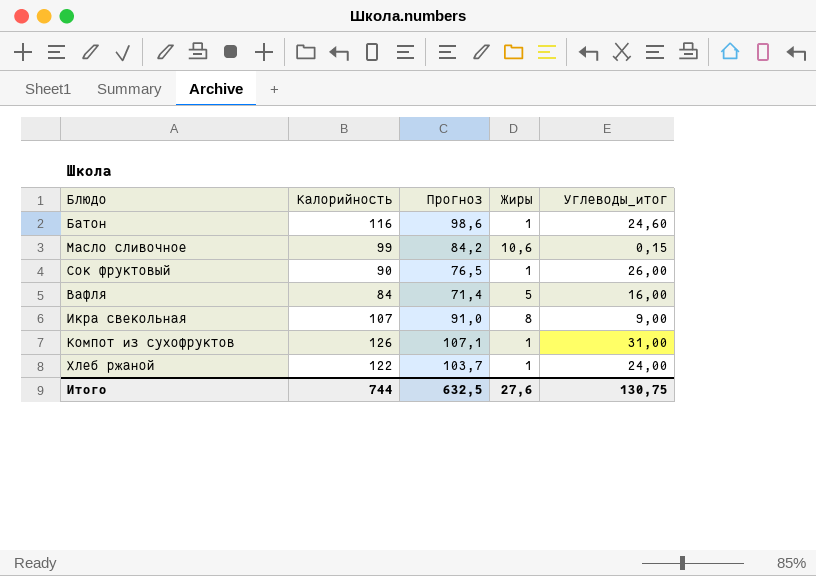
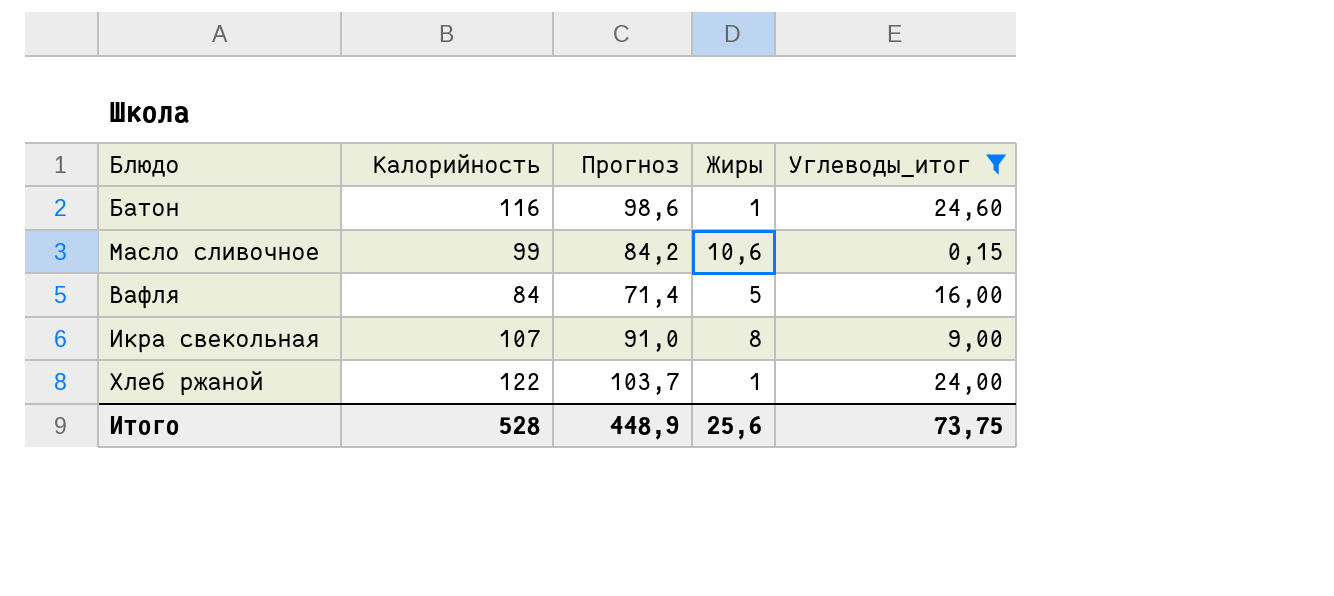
filter: none -> Углеводы_итог <= 24,60
Итого | Калорийность: 744 -> 528
Итого | Прогноз: 632,5 -> 448,9
Итого | Жиры: 27,6 -> 25,6
Итого | Углеводы_итог: 130,75 -> 73,75

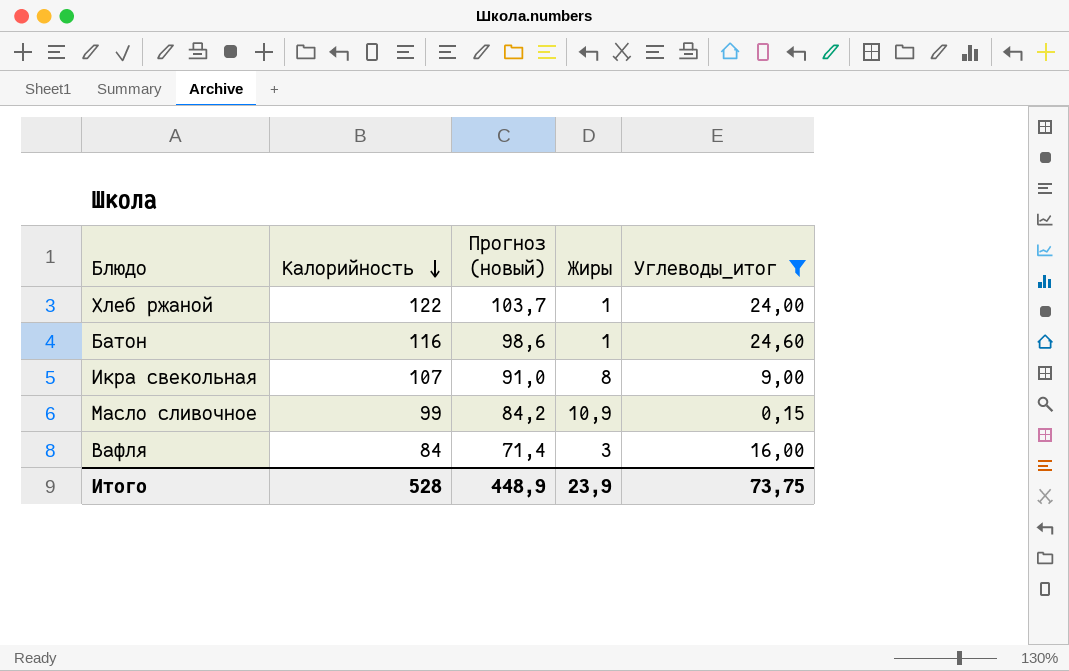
row order: none -> Калорийность descending
column name: Прогноз -> Прогноз (новый)
Масло сливочное | Жиры: 10,6 -> 10,9
Вафля | Жиры: 5 -> 3
Итого | Жиры: 25,6 -> 23,9

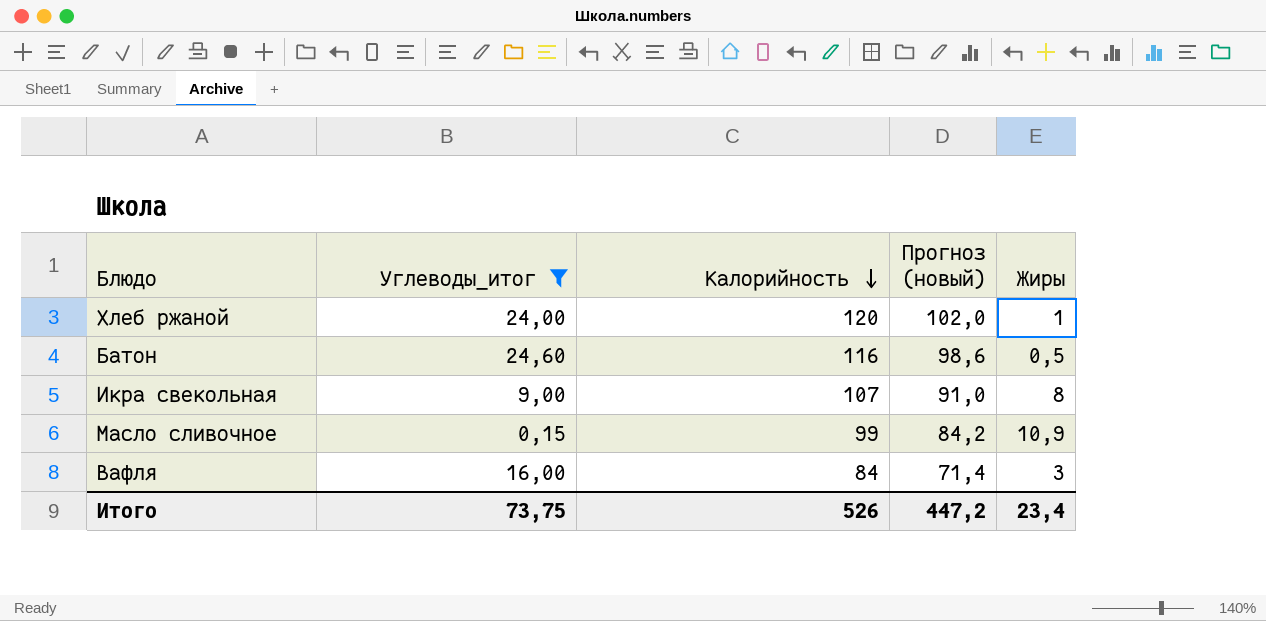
column Углеводы_итог | position: 5 -> 2
Хлеб ржаной | Калорийность: 122 -> 120
Хлеб ржаной | Прогноз (новый): 103,7 -> 102,0
Батон | Жиры: 1 -> 0,5
Итого | Калорийность: 528 -> 526
Итого | Прогноз (новый): 448,9 -> 447,2
Итого | Жиры: 23,9 -> 23,4

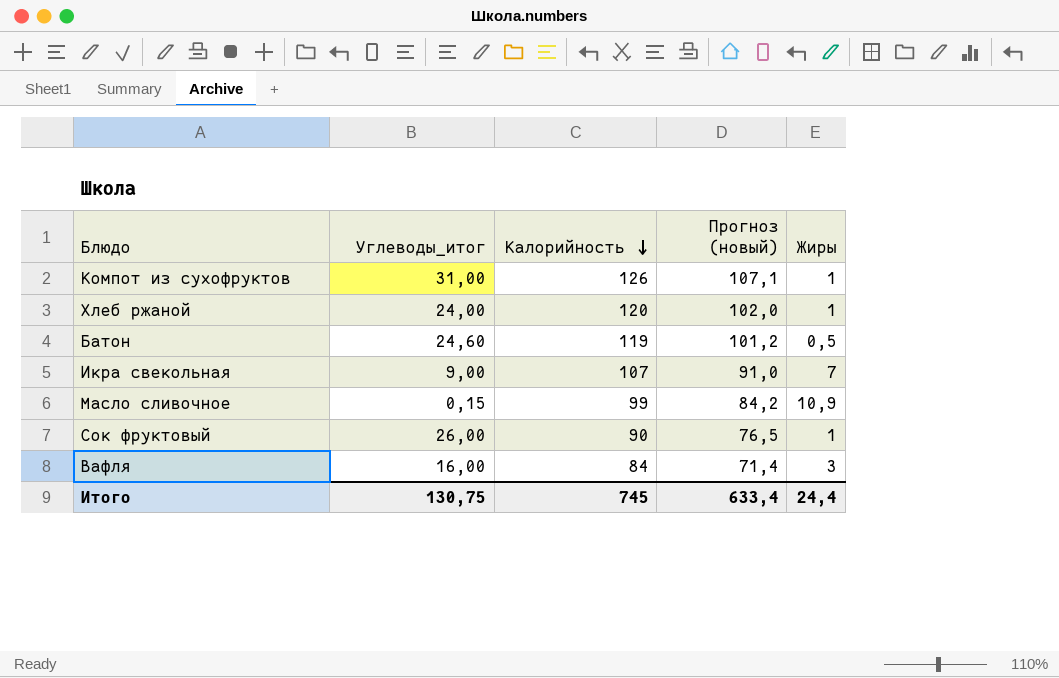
filter: Углеводы_итог <= 24,60 -> none
Батон | Калорийность: 116 -> 119
Батон | Прогноз (новый): 98,6 -> 101,2
Икра свекольная | Жиры: 8 -> 7
Итого | Углеводы_итог: 73,75 -> 130,75
Итого | Калорийность: 526 -> 745
Итого | Прогноз (новый): 447,2 -> 633,4
Итого | Жиры: 23,4 -> 24,4

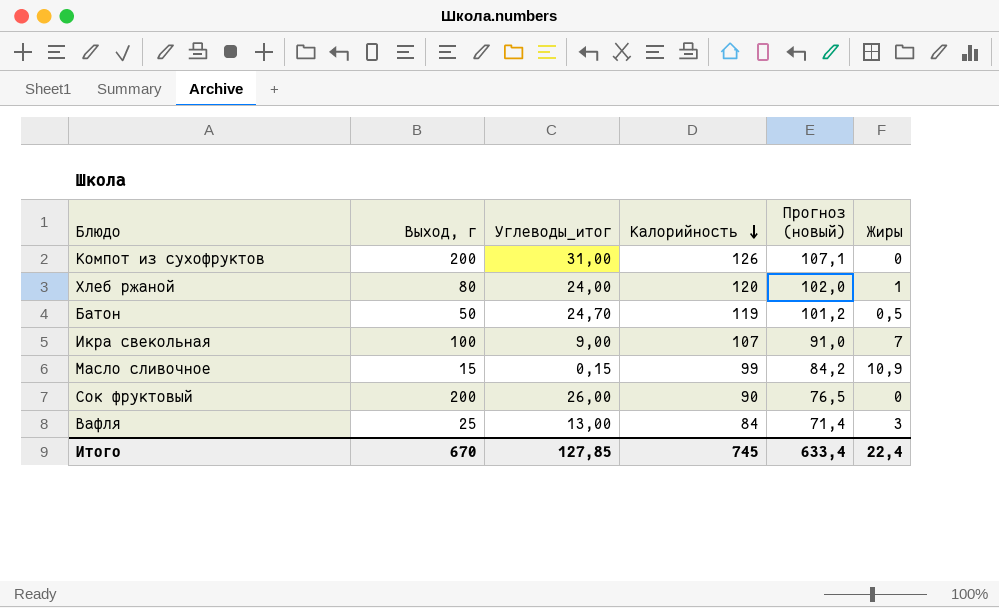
column Выход, г | position: none -> 2
Компот из сухофруктов | Жиры: 1 -> 0
Батон | Углеводы_итог: 24,60 -> 24,70
Сок фруктовый | Жиры: 1 -> 0
Вафля | Углеводы_итог: 16,00 -> 13,00
Итого | Углеводы_итог: 130,75 -> 127,85
Итого | Жиры: 24,4 -> 22,4

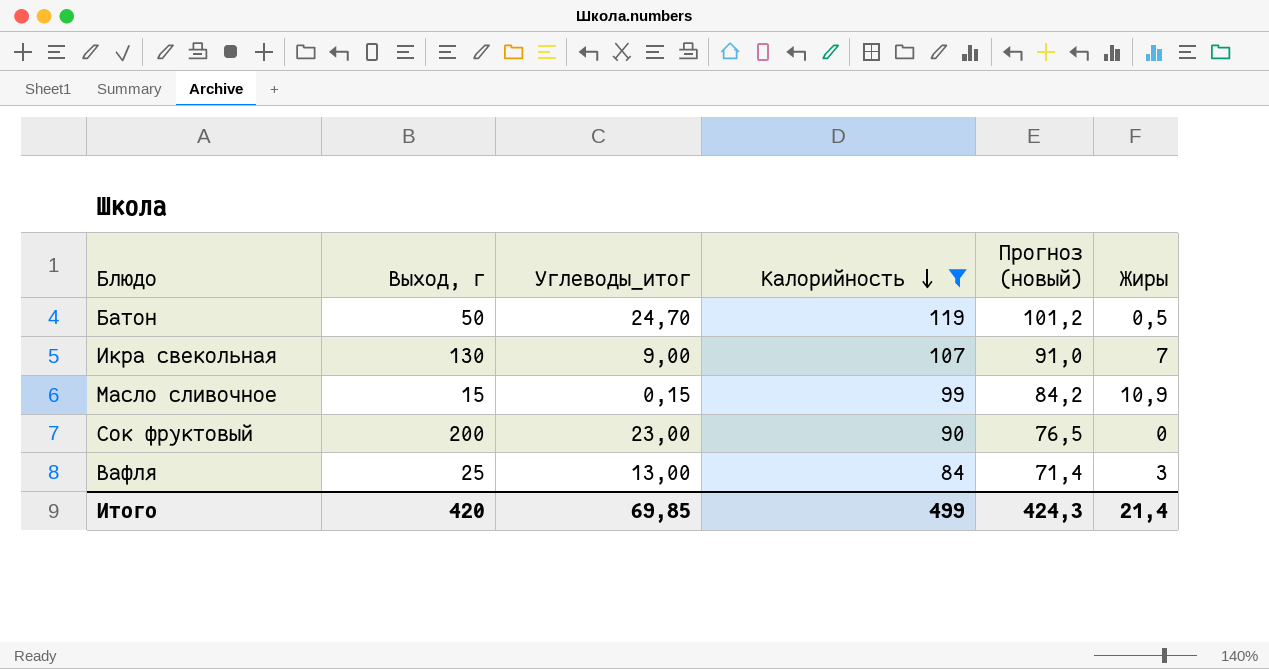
filter: none -> Калорийность <= 119
Икра свекольная | Выход, г: 100 -> 130
Сок фруктовый | Углеводы_итог: 26,00 -> 23,00
Итого | Выход, г: 670 -> 420
Итого | Углеводы_итог: 127,85 -> 69,85
Итого | Калорийность: 745 -> 499
Итого | Прогноз (новый): 633,4 -> 424,3
Итого | Жиры: 22,4 -> 21,4

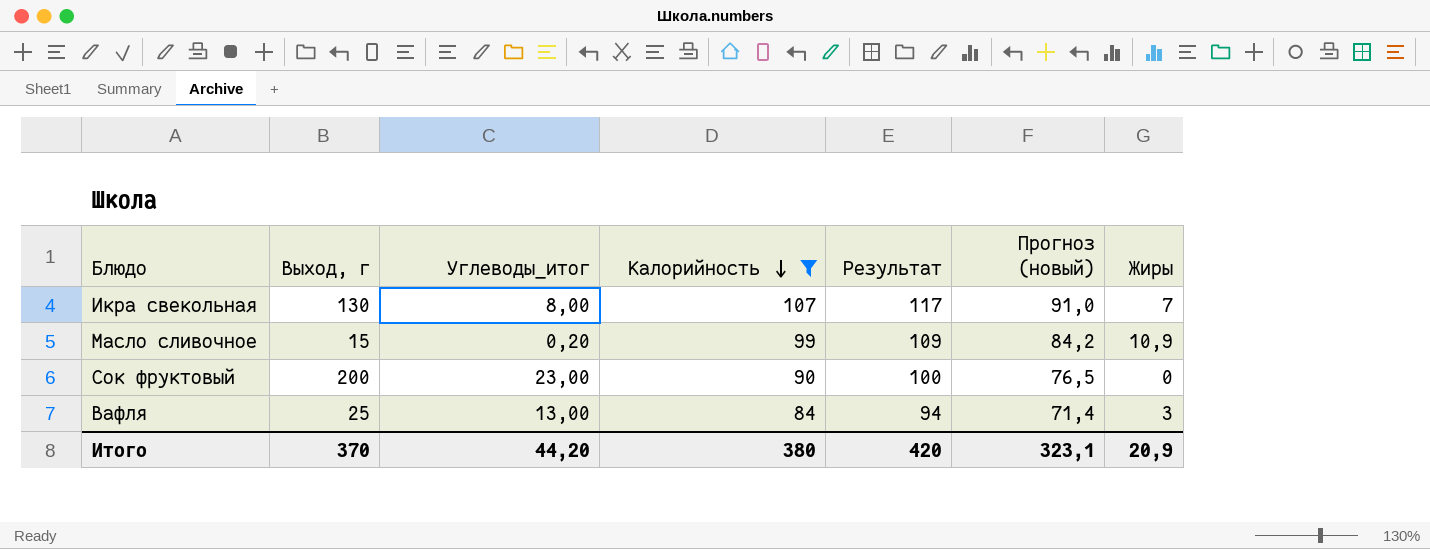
column Результат | formula: none -> [Калорийность] + 10
row Батон: 50 | 24,70 | 119 | 101,2 | 0,5 -> none
Икра свекольная | Углеводы_итог: 9,00 -> 8,00
Масло сливочное | Углеводы_итог: 0,15 -> 0,20
Итого | Выход, г: 420 -> 370
Итого | Углеводы_итог: 69,85 -> 44,20
Итого | Калорийность: 499 -> 380
Итого | Прогноз (новый): 424,3 -> 323,1
Итого | Жиры: 21,4 -> 20,9

